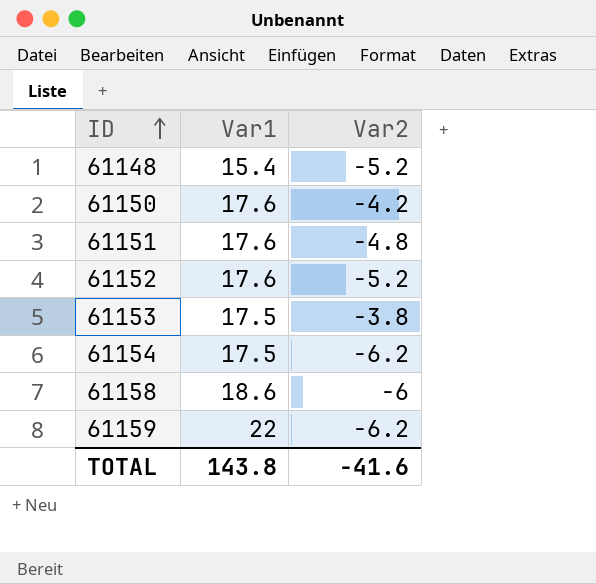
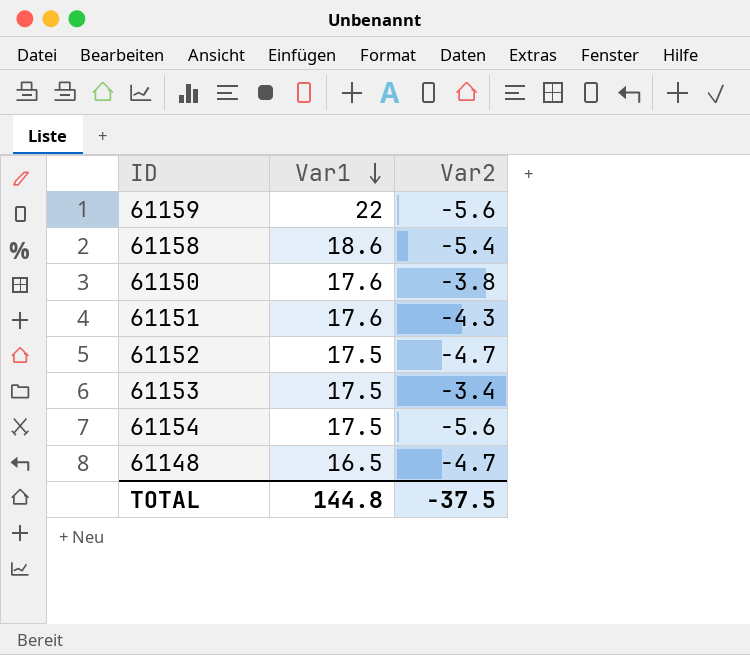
row order: ID ascending -> Var1 descending
61159 | Var2: -6.2 -> -5.6
61158 | Var2: -6 -> -5.4
61150 | Var2: -4.2 -> -3.8
61151 | Var2: -4.8 -> -4.3
61152 | Var1: 17.6 -> 17.5
61152 | Var2: -5.2 -> -4.7
61153 | Var2: -3.8 -> -3.4
61154 | Var2: -6.2 -> -5.6
61148 | Var1: 15.4 -> 16.5
61148 | Var2: -5.2 -> -4.7
TOTAL | Var1: 143.8 -> 144.8
TOTAL | Var2: -41.6 -> -37.5

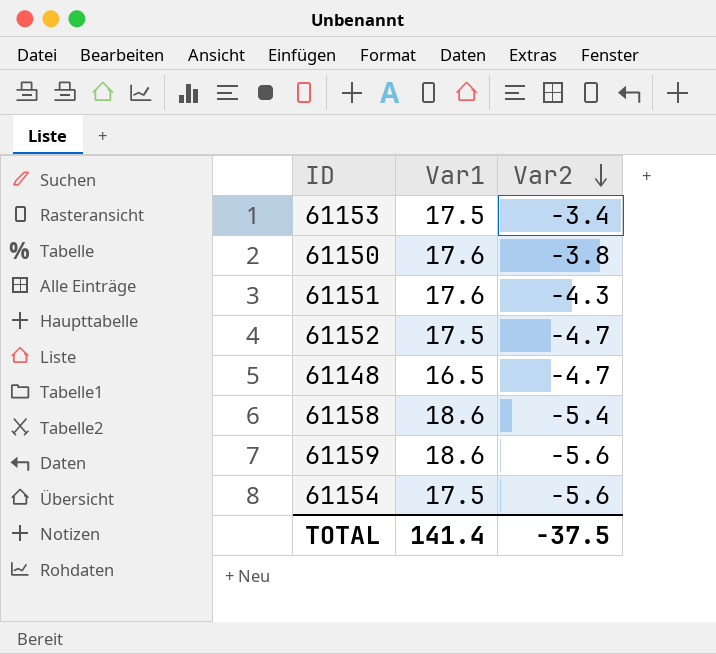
row order: Var1 descending -> Var2 descending
61159 | Var1: 22 -> 18.6
TOTAL | Var1: 144.8 -> 141.4

